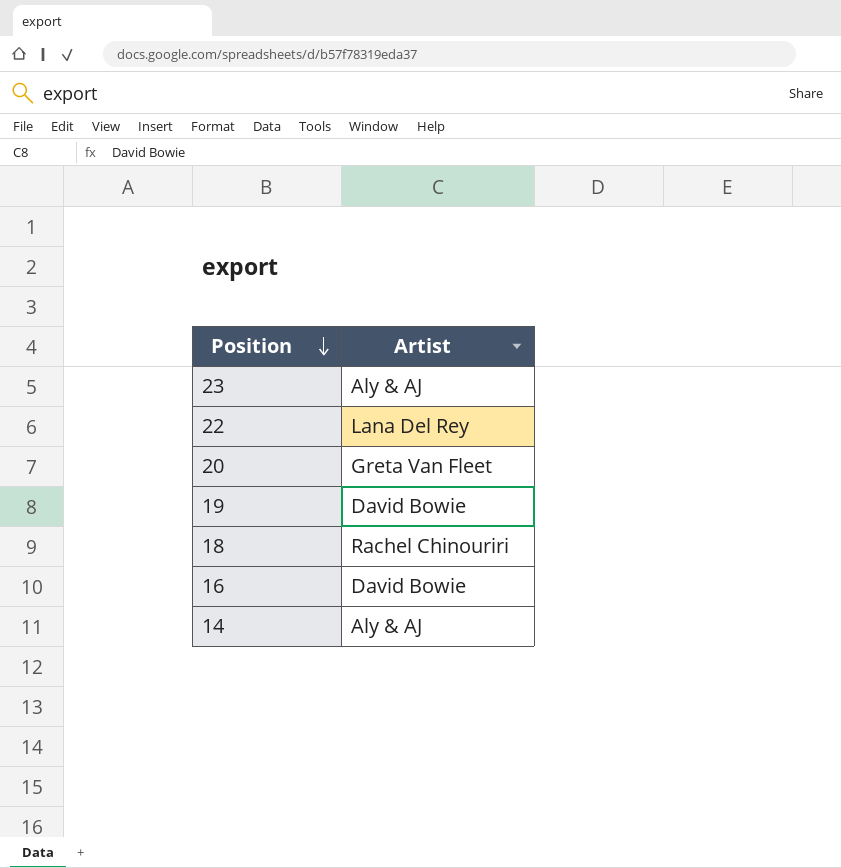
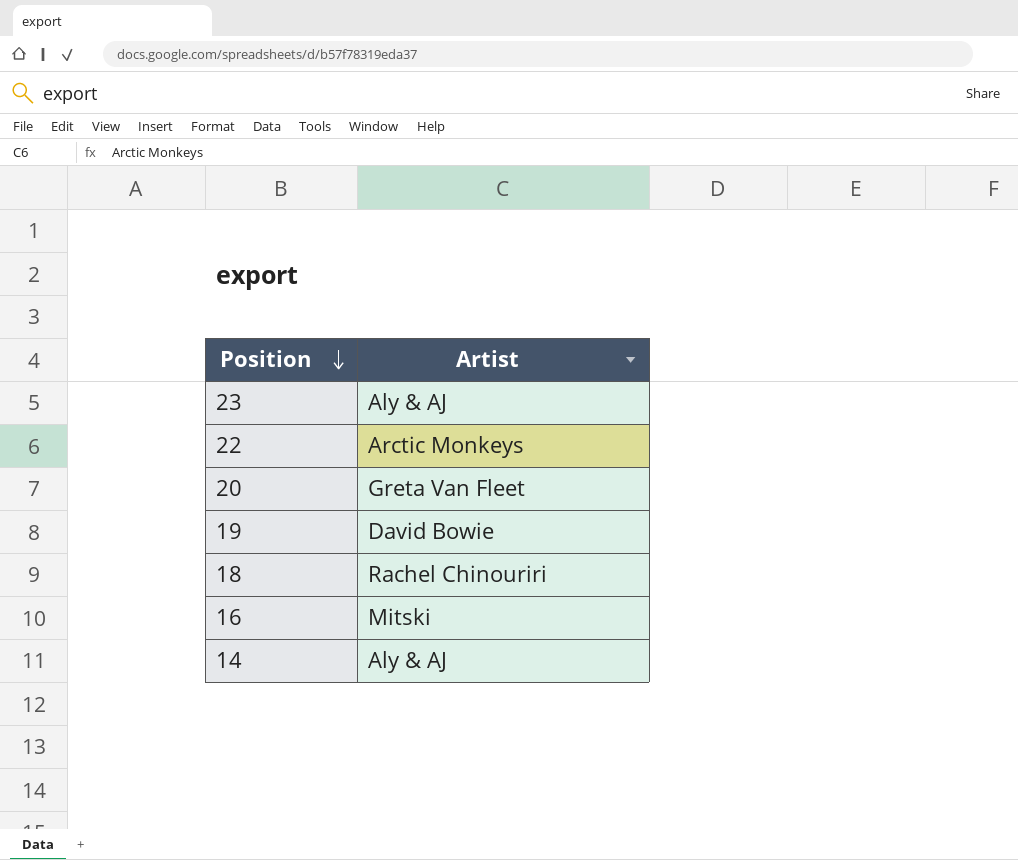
22 | Artist: Lana Del Rey -> Arctic Monkeys
16 | Artist: David Bowie -> Mitski

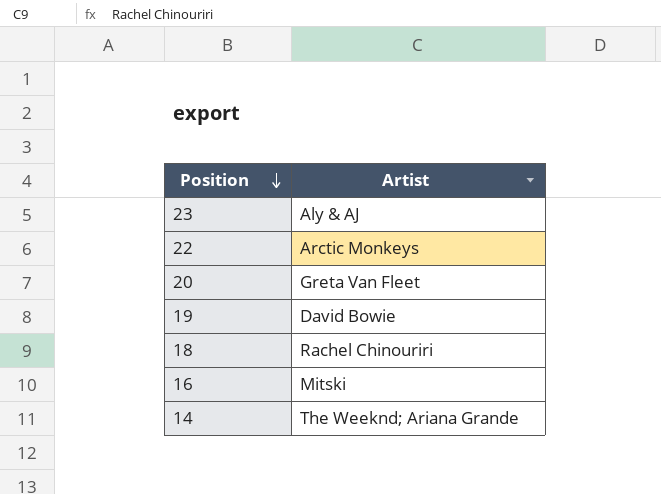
14 | Artist: Aly & AJ -> The Weeknd; Ariana Grande

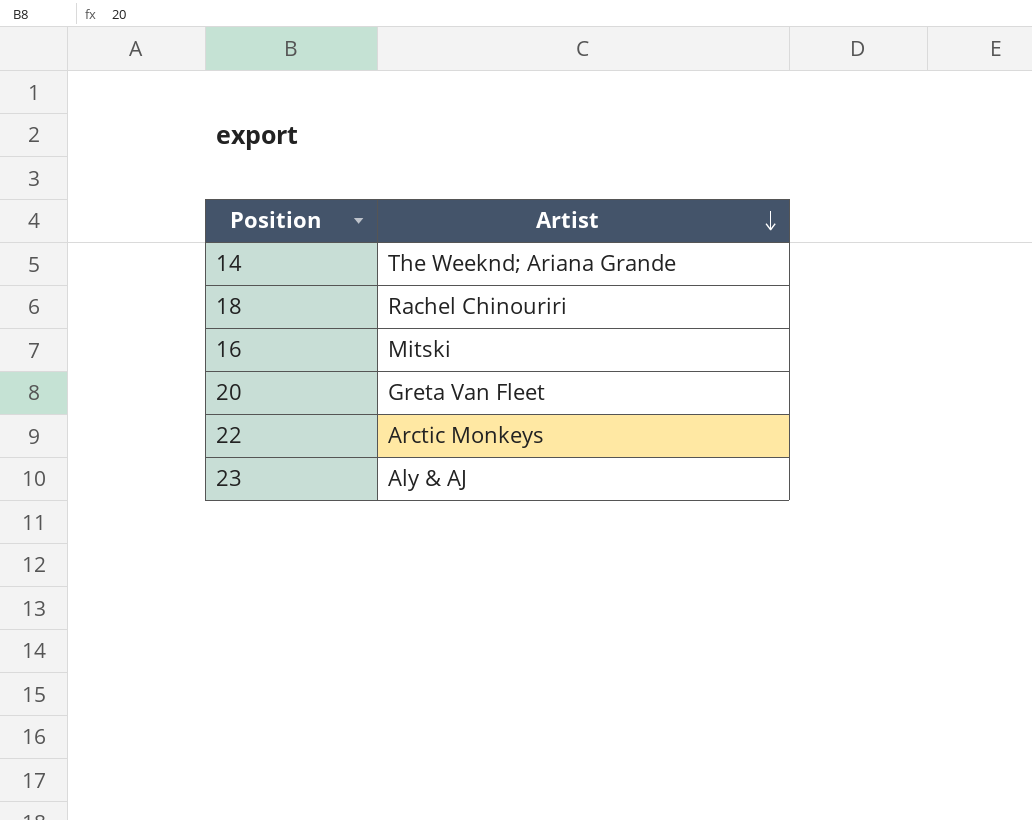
row order: Position descending -> Artist descending
row 19: David Bowie -> none

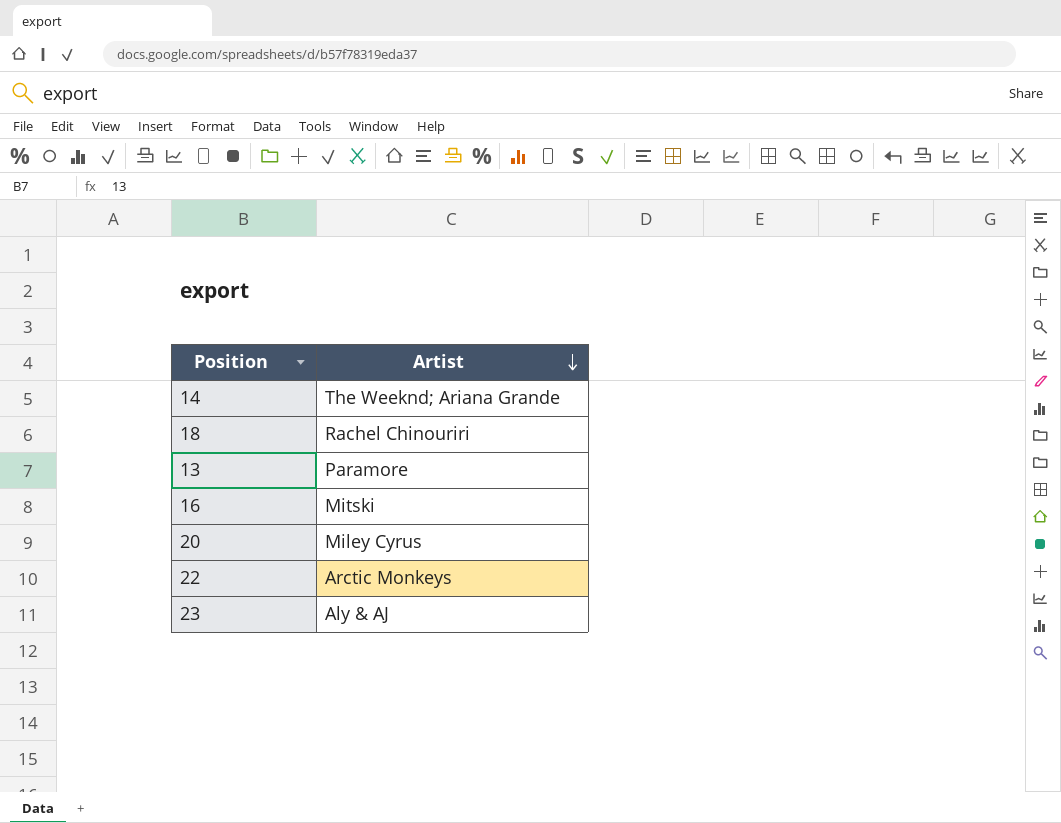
row 13: none -> Paramore
20 | Artist: Greta Van Fleet -> Miley Cyrus

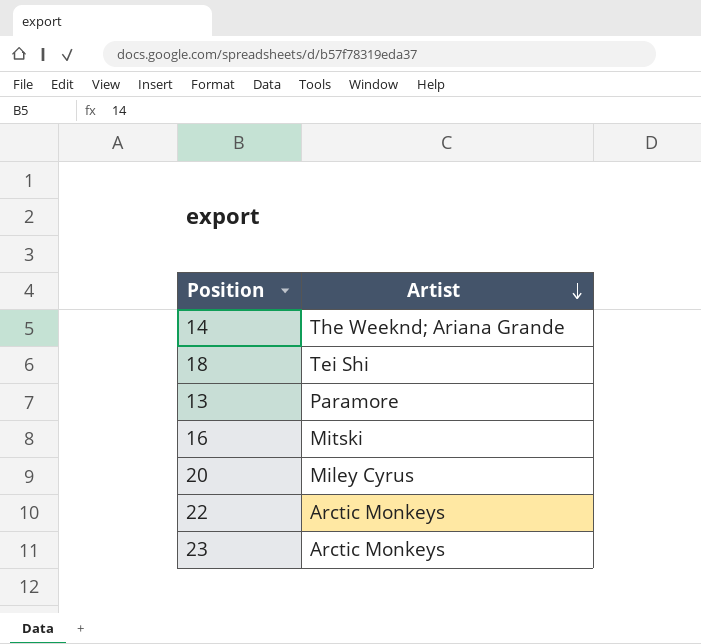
18 | Artist: Rachel Chinouriri -> Tei Shi
23 | Artist: Aly & AJ -> Arctic Monkeys

